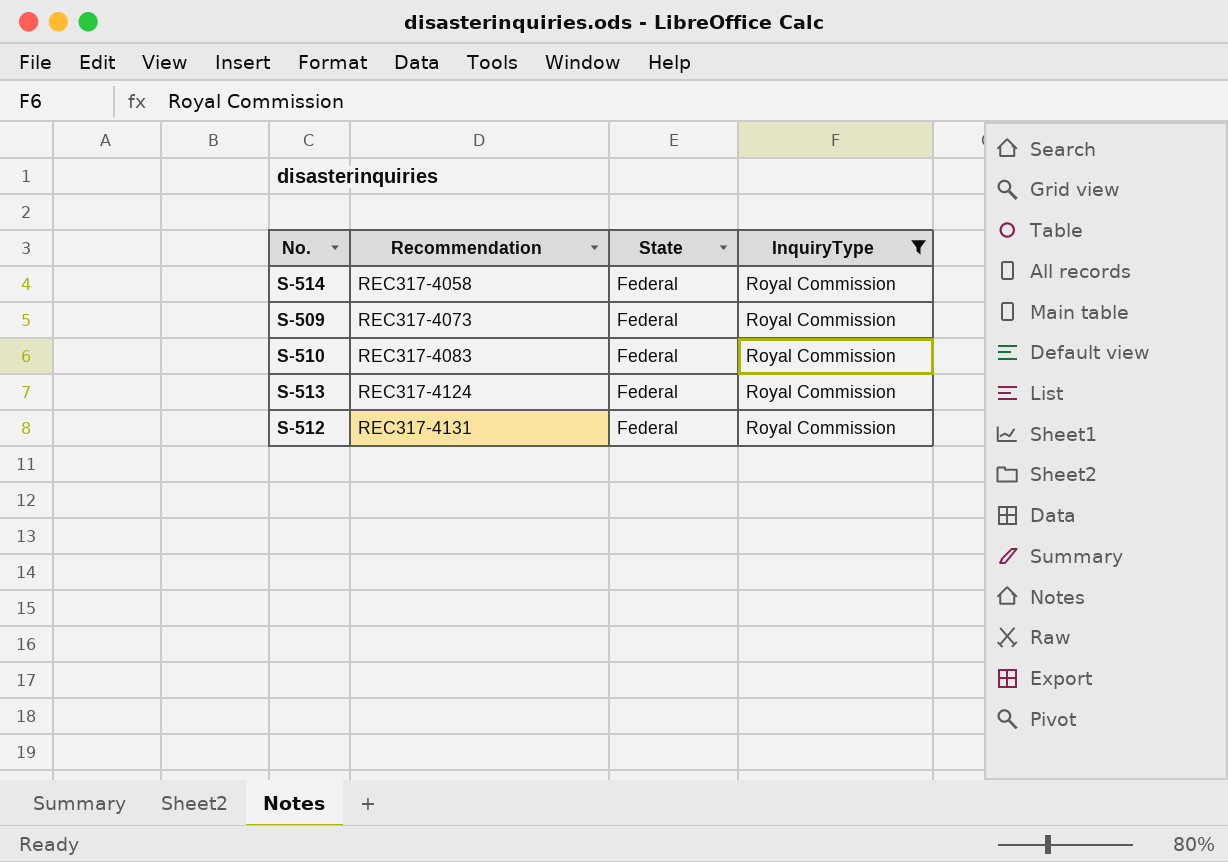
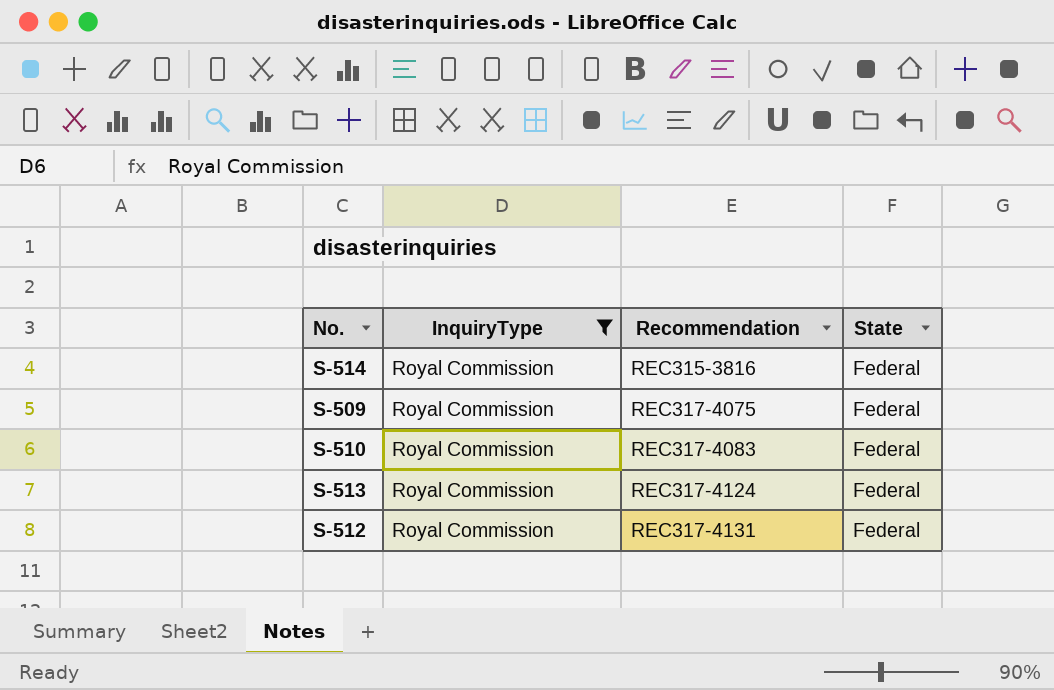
column InquiryType | position: 4 -> 2
S-514 | Recommendation: REC317-4058 -> REC315-3816
S-509 | Recommendation: REC317-4073 -> REC317-4075

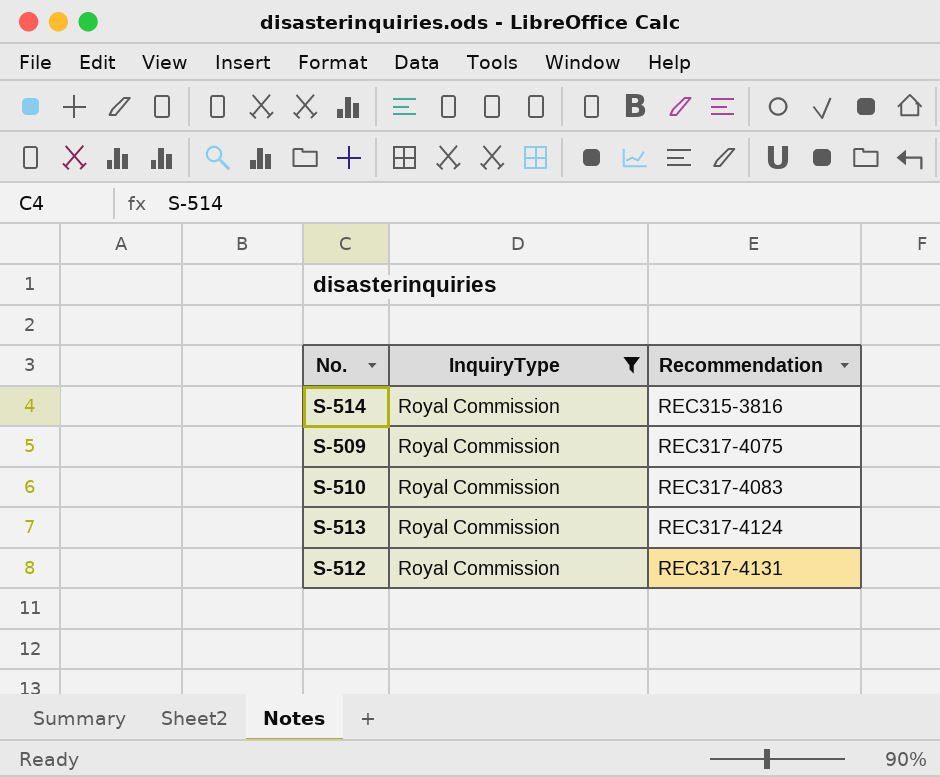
column State | position: 4 -> none

